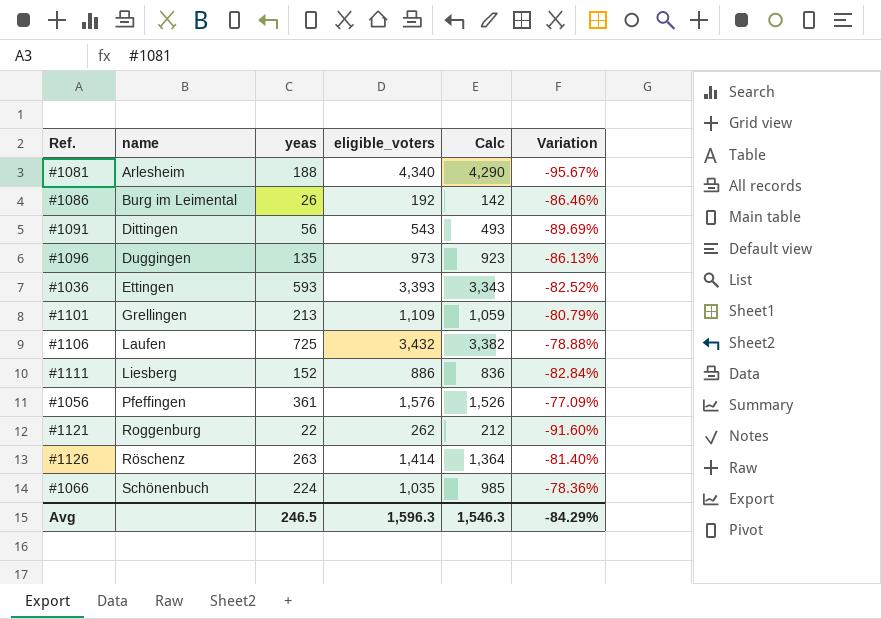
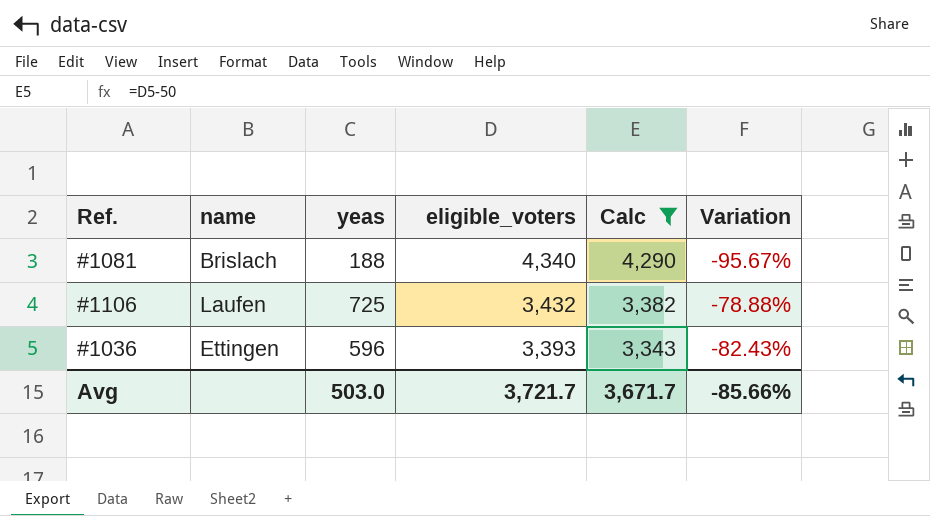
filter: none -> Calc >= 3,343
row order: name ascending -> eligible_voters descending
#1081 | name: Arlesheim -> Brislach
#1036 | yeas: 593 -> 596
#1036 | Variation: -82.52% -> -82.43%
Avg | yeas: 246.5 -> 503.0
Avg | eligible_voters: 1,596.3 -> 3,721.7
Avg | Calc: 1,546.3 -> 3,671.7
Avg | Variation: -84.29% -> -85.66%

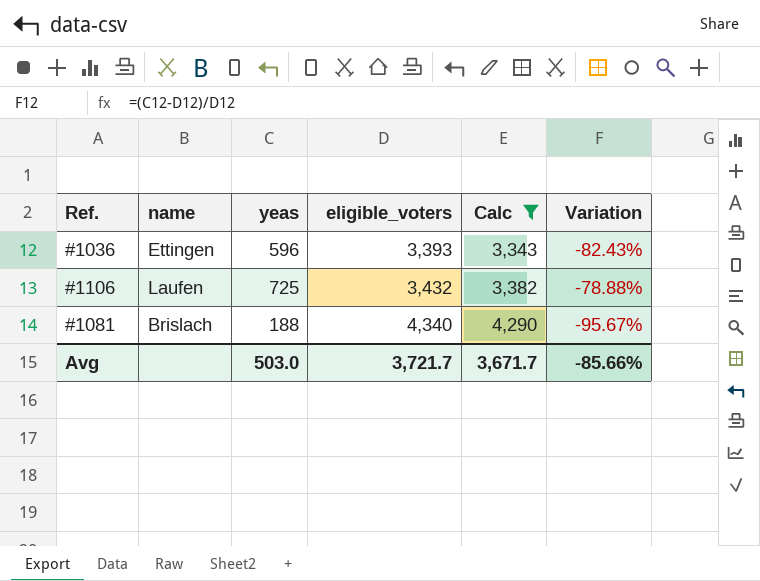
row order: eligible_voters descending -> eligible_voters ascending

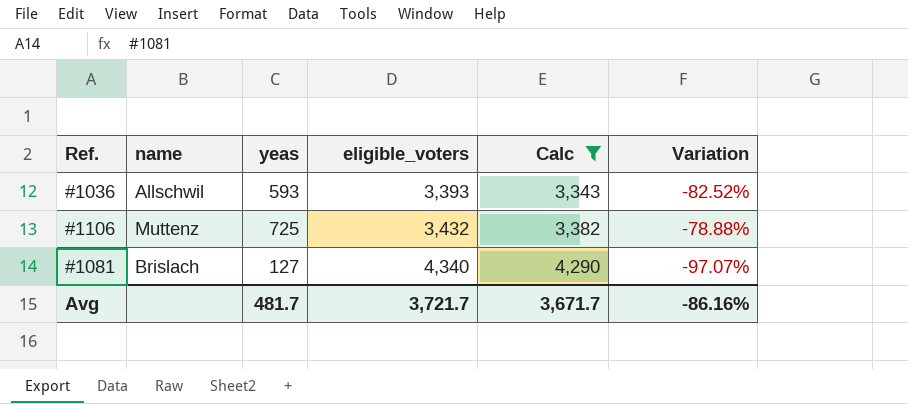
#1036 | name: Ettingen -> Allschwil
#1036 | yeas: 596 -> 593
#1036 | Variation: -82.43% -> -82.52%
#1106 | name: Laufen -> Muttenz
#1081 | yeas: 188 -> 127
#1081 | Variation: -95.67% -> -97.07%
Avg | yeas: 503.0 -> 481.7
Avg | Variation: -85.66% -> -86.16%

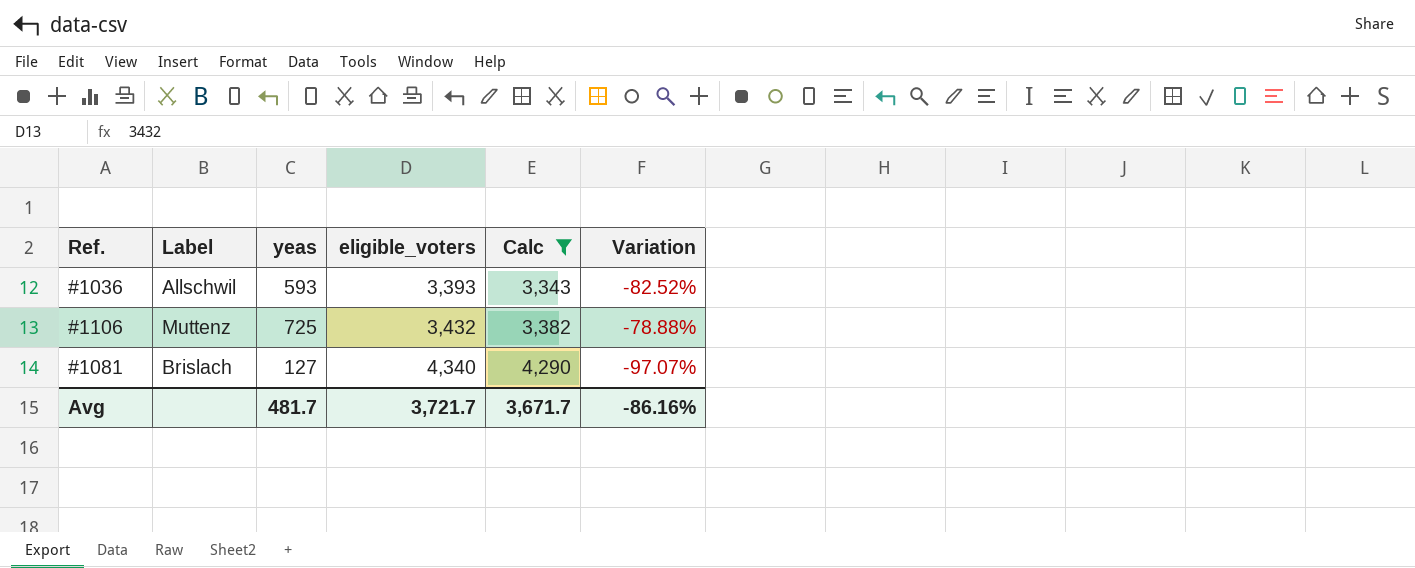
column name: name -> Label

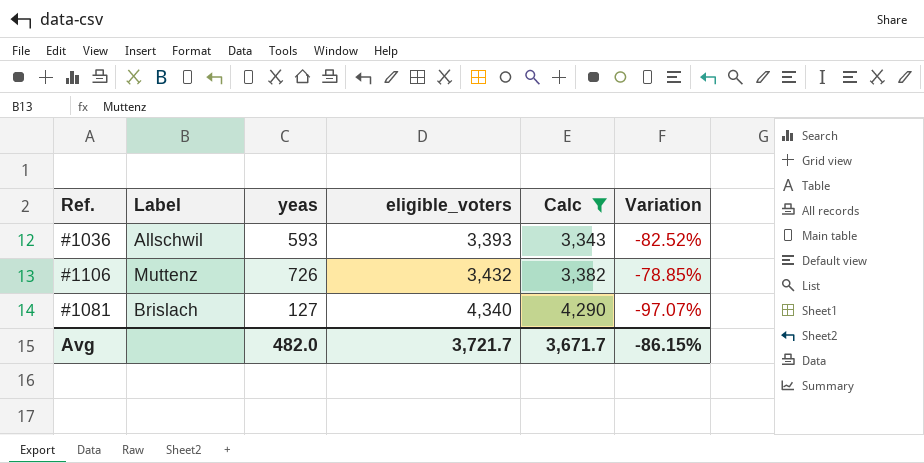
#1106 | yeas: 725 -> 726
#1106 | Variation: -78.88% -> -78.85%
Avg | yeas: 481.7 -> 482.0
Avg | Variation: -86.16% -> -86.15%

